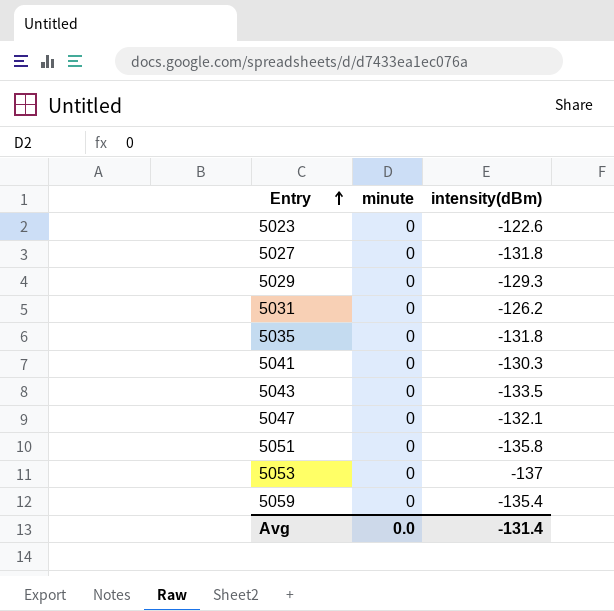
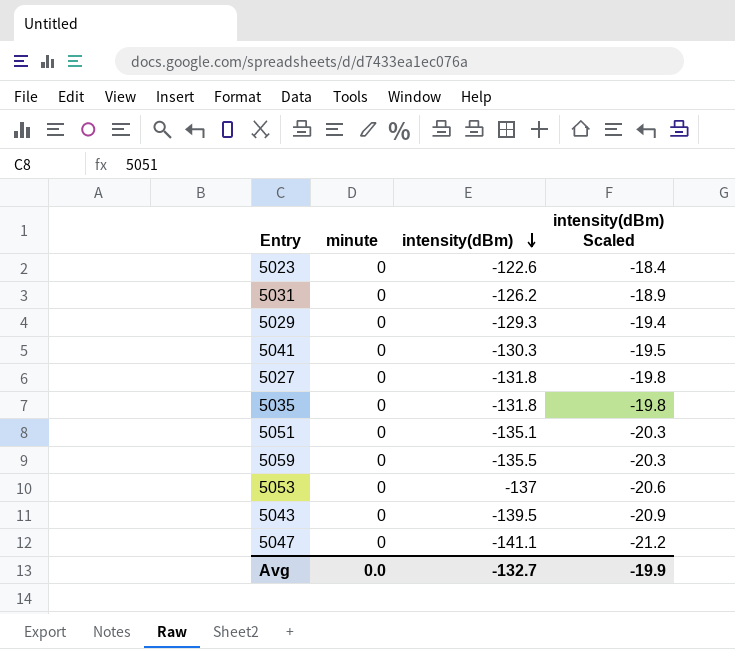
row order: Entry ascending -> intensity(dBm) descending
column intensity(dBm) Scaled | formula: none -> [intensity(dBm)] * 0.15
5051 | intensity(dBm): -135.8 -> -135.1
5059 | intensity(dBm): -135.4 -> -135.5
5043 | intensity(dBm): -133.5 -> -139.5
5047 | intensity(dBm): -132.1 -> -141.1
Avg | intensity(dBm): -131.4 -> -132.7

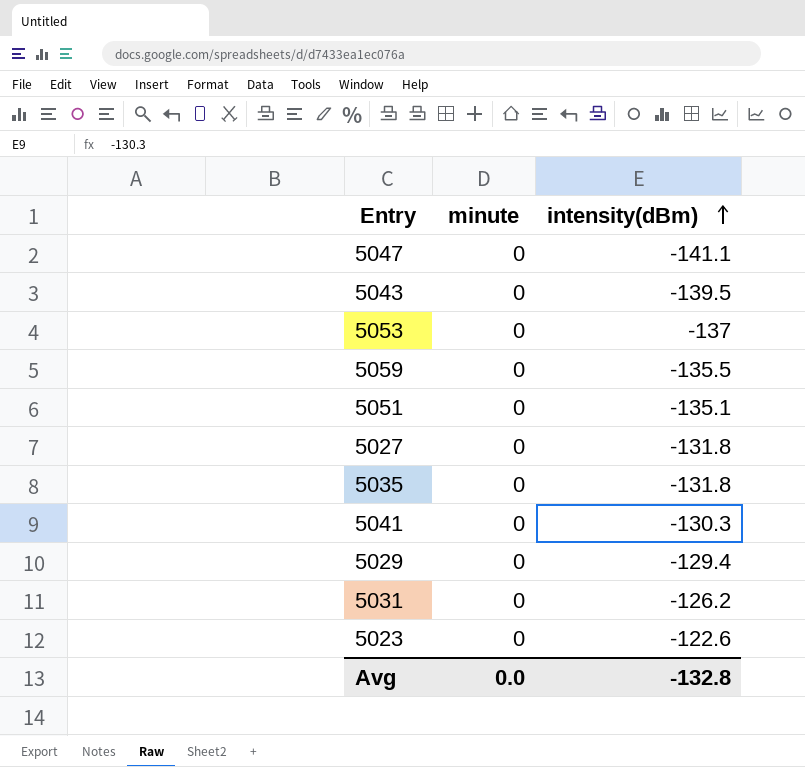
row order: intensity(dBm) descending -> intensity(dBm) ascending
column intensity(dBm) Scaled | formula: [intensity(dBm)] * 0.15 -> none
5029 | intensity(dBm): -129.3 -> -129.4
Avg | intensity(dBm): -132.7 -> -132.8

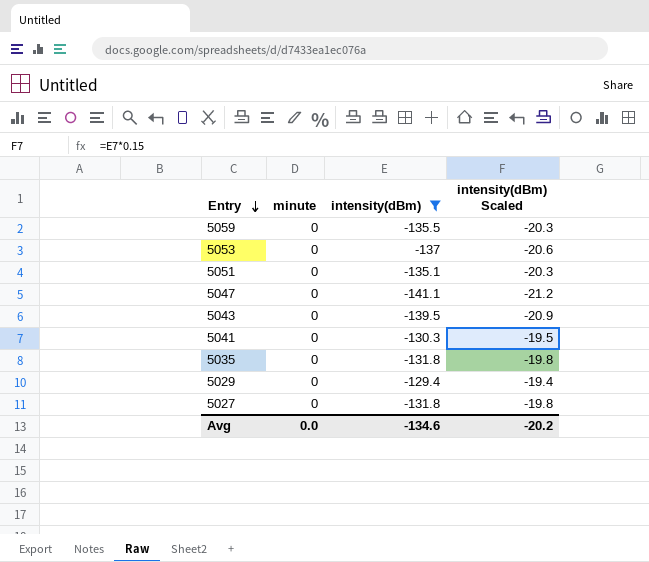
filter: none -> intensity(dBm) <= -129.4
row order: intensity(dBm) ascending -> Entry descending
column intensity(dBm) Scaled | formula: none -> [intensity(dBm)] * 0.15
Avg | intensity(dBm): -132.8 -> -134.6

